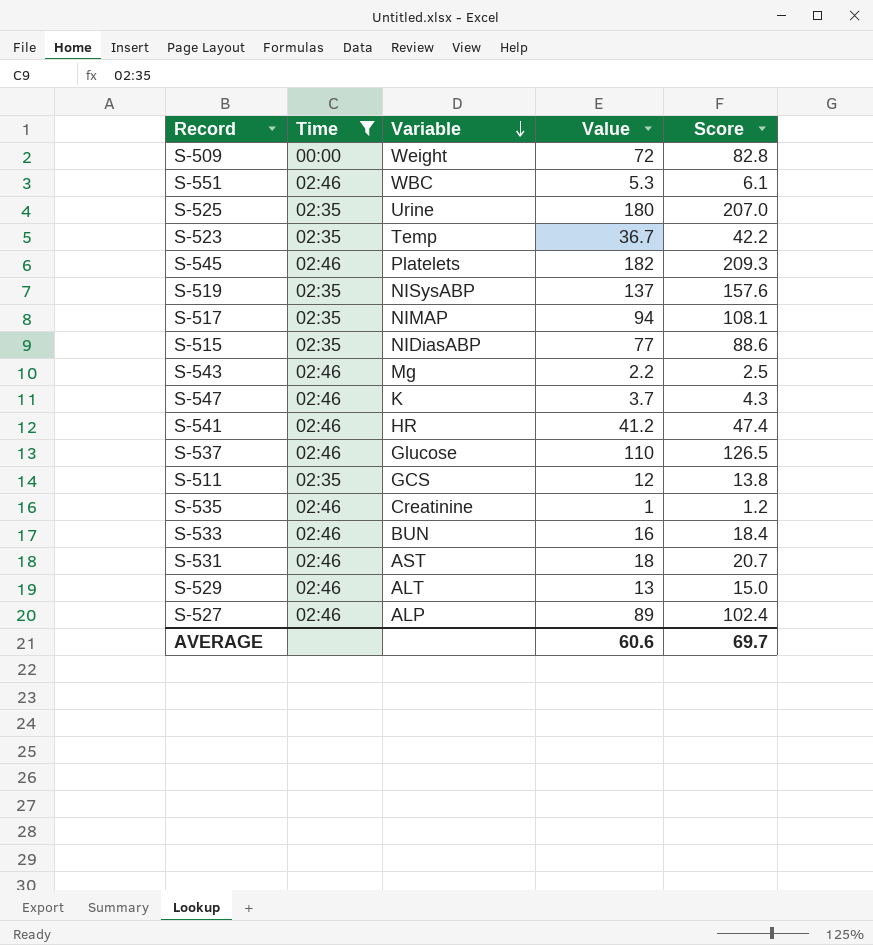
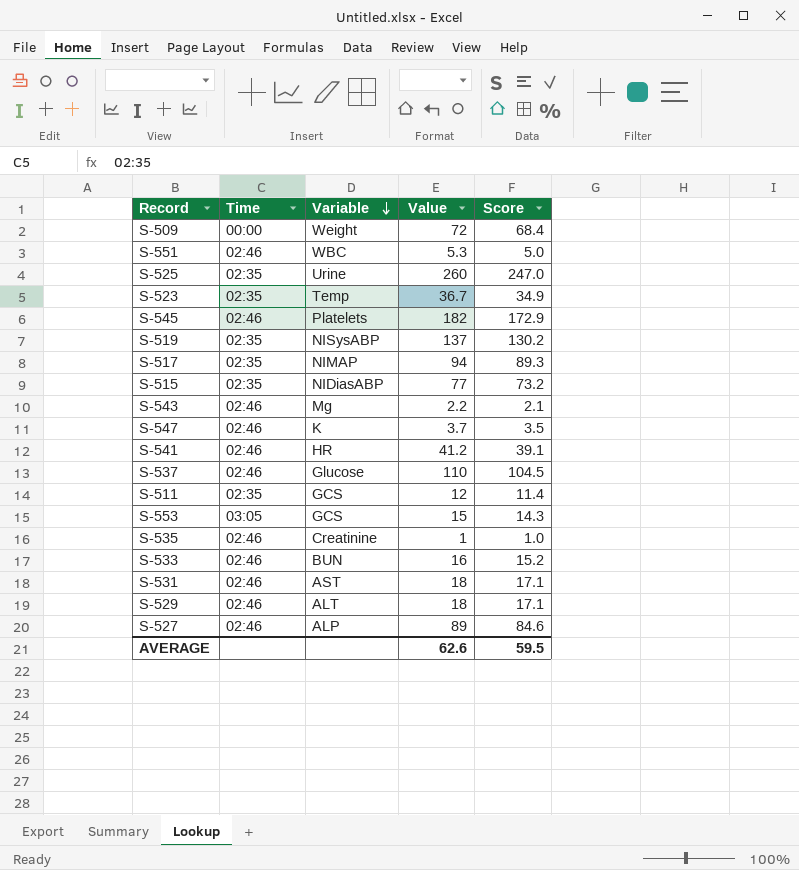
filter: Time != 03:05 -> none
column Score | formula: [Value] * 1.15 -> [Value] * 0.95
S-525 | Value: 180 -> 260
S-529 | Value: 13 -> 18
AVERAGE | Value: 60.6 -> 62.6
AVERAGE | Score: 69.7 -> 59.5

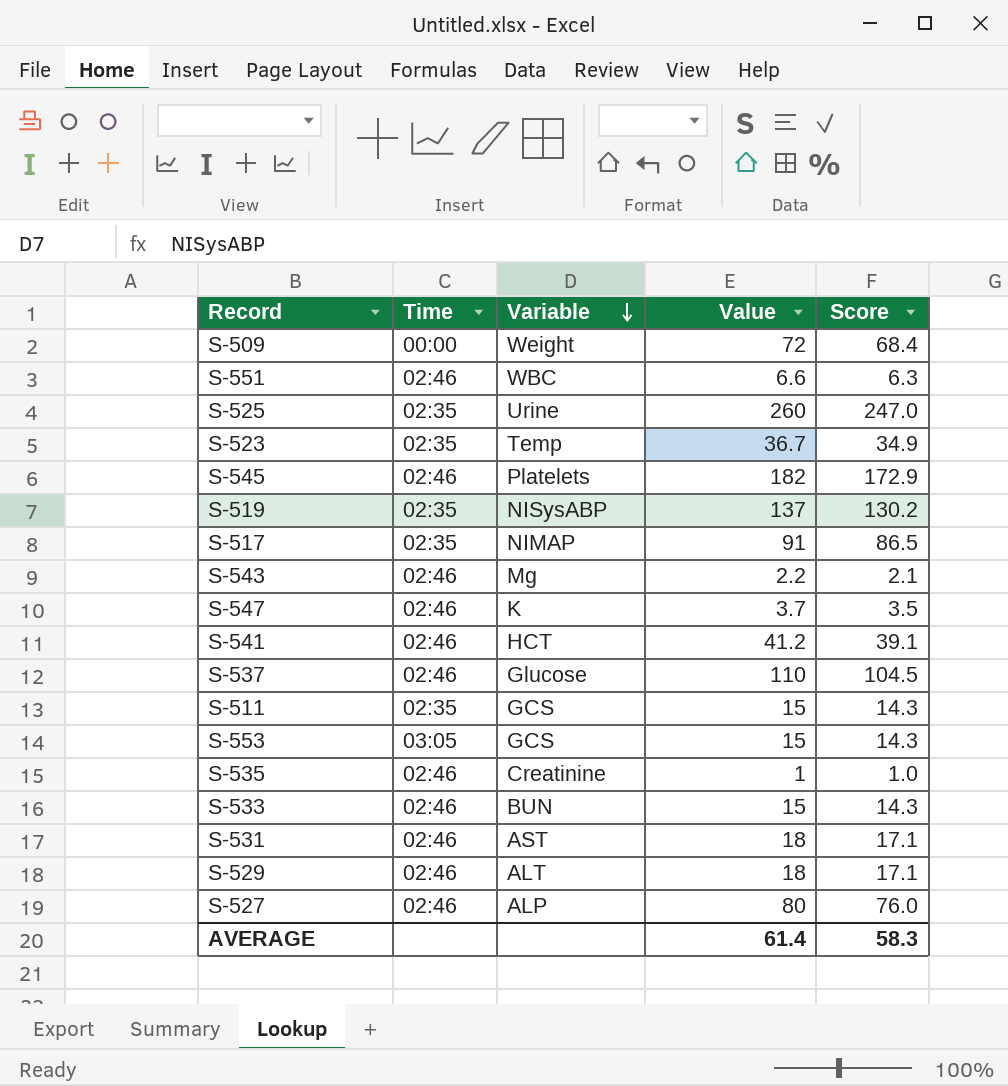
row S-515: 02:35 | NIDiasABP | 77 | 73.2 -> none
S-551 | Value: 5.3 -> 6.6
S-551 | Score: 5.0 -> 6.3
S-517 | Value: 94 -> 91
S-517 | Score: 89.3 -> 86.5
S-541 | Variable: HR -> HCT
S-511 | Value: 12 -> 15
S-511 | Score: 11.4 -> 14.3
S-533 | Value: 16 -> 15
S-533 | Score: 15.2 -> 14.3
S-527 | Value: 89 -> 80
S-527 | Score: 84.6 -> 76.0
AVERAGE | Value: 62.6 -> 61.4
AVERAGE | Score: 59.5 -> 58.3

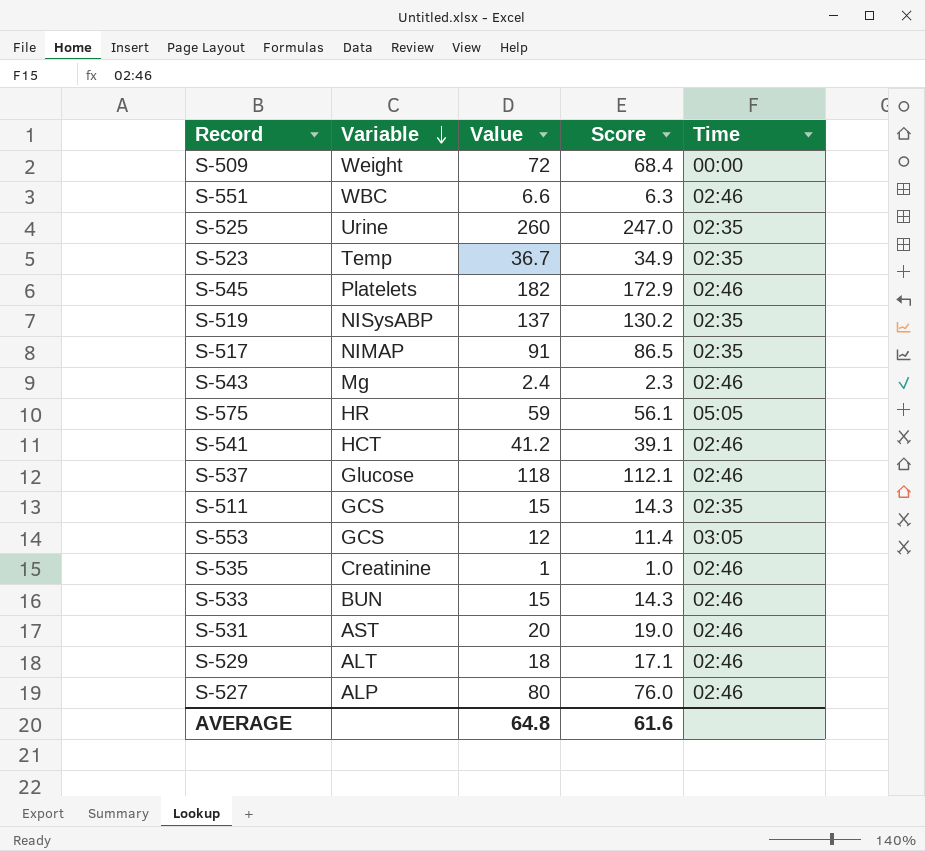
column Time | position: 2 -> 5
row S-547: 02:46 | K | 3.7 | 3.5 -> none
S-543 | Value: 2.2 -> 2.4
S-543 | Score: 2.1 -> 2.3
row S-575: none -> HR | 59 | 56.1 | 05:05
S-537 | Value: 110 -> 118
S-537 | Score: 104.5 -> 112.1
S-553 | Value: 15 -> 12
S-553 | Score: 14.3 -> 11.4
S-531 | Value: 18 -> 20
S-531 | Score: 17.1 -> 19.0
AVERAGE | Value: 61.4 -> 64.8
AVERAGE | Score: 58.3 -> 61.6

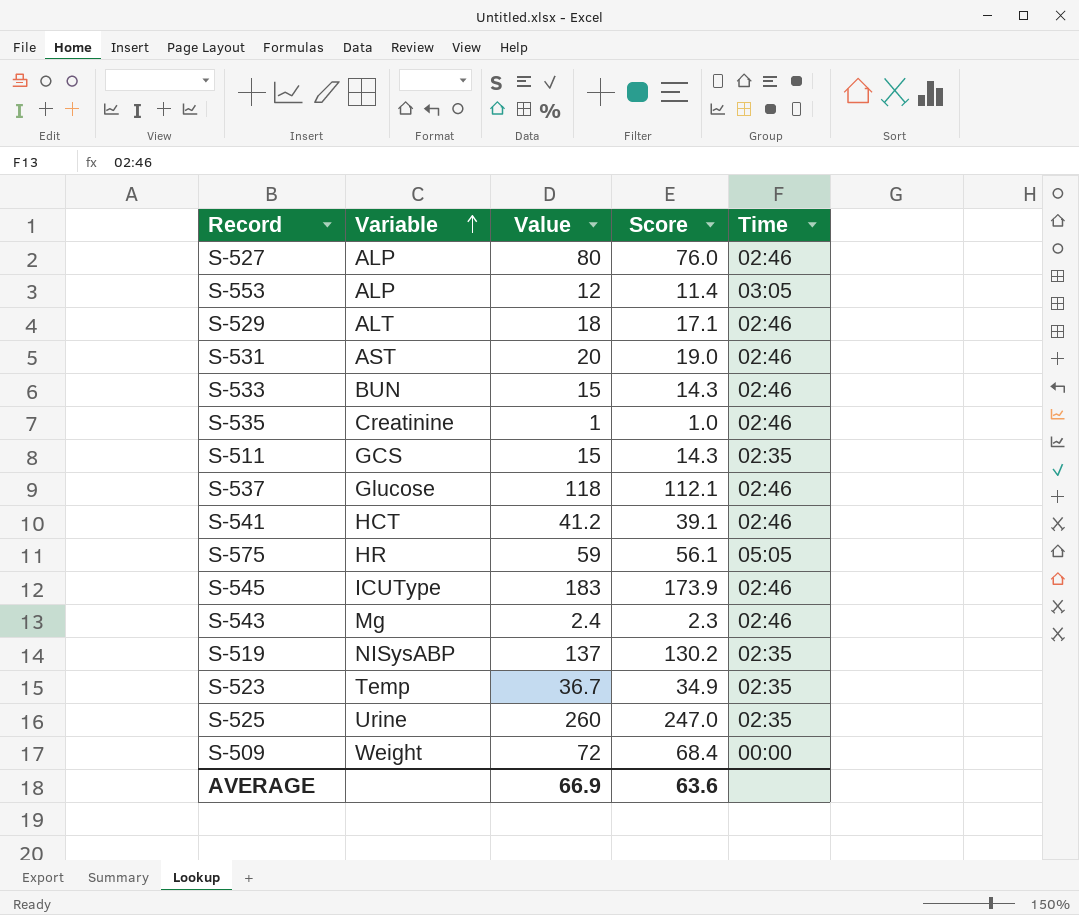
row order: Variable descending -> Variable ascending
row S-551: WBC | 6.6 | 6.3 | 02:46 -> none
row S-517: NIMAP | 91 | 86.5 | 02:35 -> none
S-553 | Variable: GCS -> ALP
S-545 | Variable: Platelets -> ICUType
S-545 | Value: 182 -> 183
S-545 | Score: 172.9 -> 173.9
AVERAGE | Value: 64.8 -> 66.9
AVERAGE | Score: 61.6 -> 63.6

